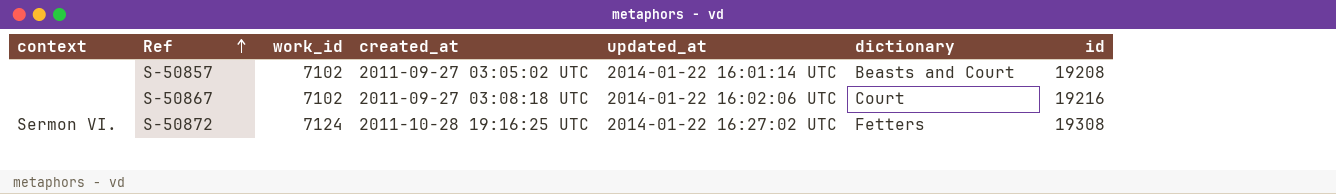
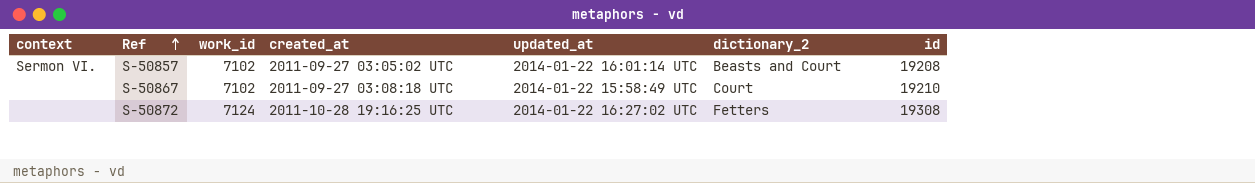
column name: dictionary -> dictionary_2
S-50857 | context: none -> Sermon VI.
S-50867 | updated_at: 2014-01-22 16:02:06 UTC -> 2014-01-22 15:58:49 UTC
S-50867 | id: 19216 -> 19210
S-50872 | context: Sermon VI. -> none

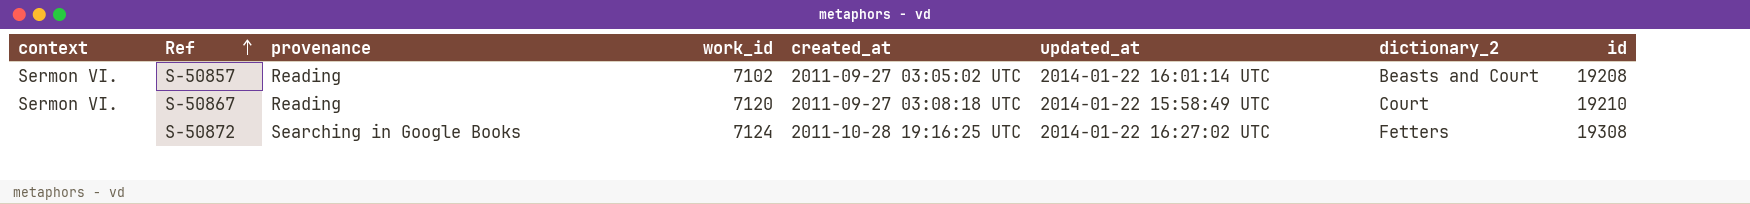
column provenance | position: none -> 3
S-50867 | context: none -> Sermon VI.
S-50867 | work_id: 7102 -> 7120

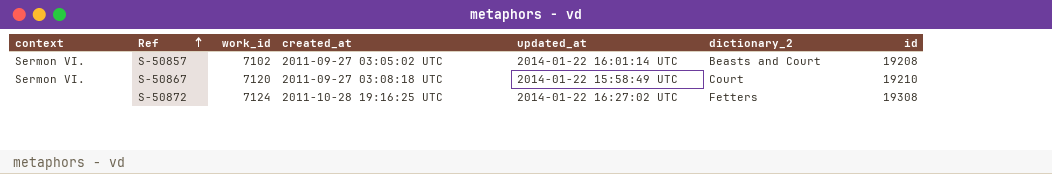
column provenance | position: 3 -> none

